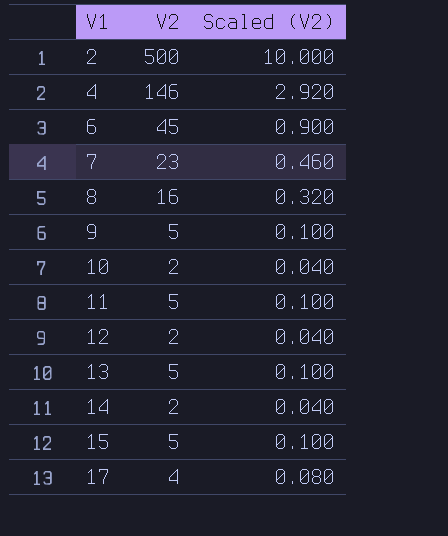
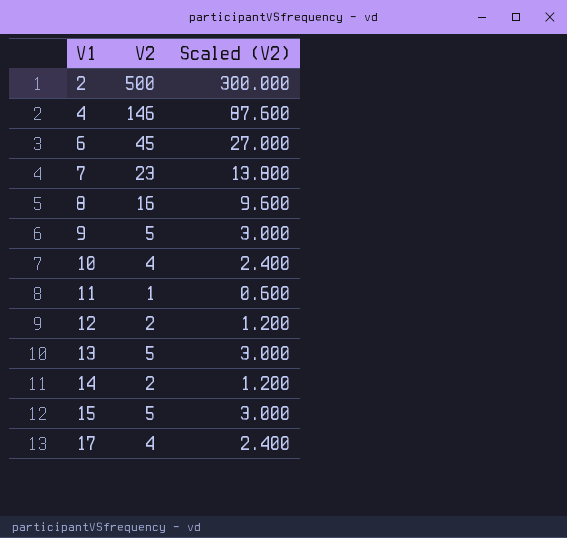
column Scaled (V2) | formula: [V2] * 0.02 -> [V2] * 0.6
10 | V2: 2 -> 4
11 | V2: 5 -> 1

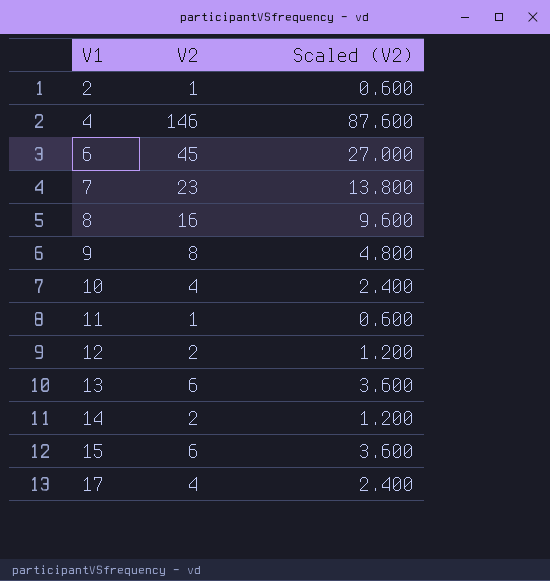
2 | V2: 500 -> 1
2 | Scaled (V2): 300.000 -> 0.600
9 | V2: 5 -> 8
9 | Scaled (V2): 3.000 -> 4.800
13 | V2: 5 -> 6
13 | Scaled (V2): 3.000 -> 3.600
15 | V2: 5 -> 6
15 | Scaled (V2): 3.000 -> 3.600

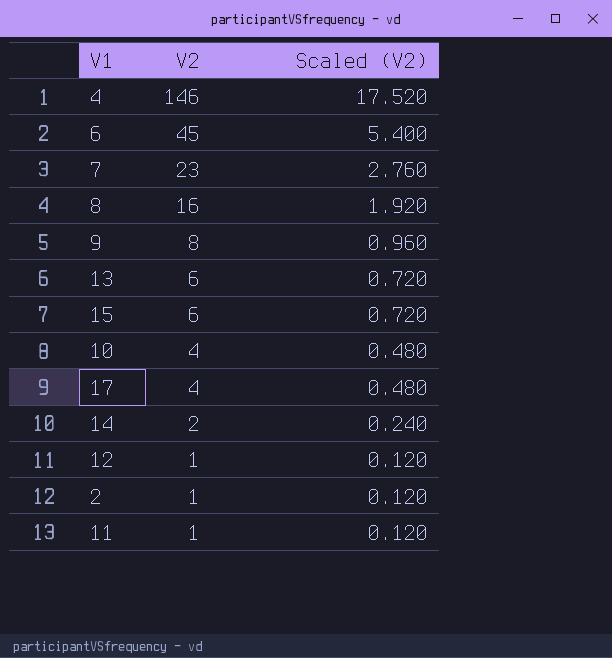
row order: V1 ascending -> V2 descending
column Scaled (V2) | formula: [V2] * 0.6 -> [V2] * 0.12
12 | V2: 2 -> 1

